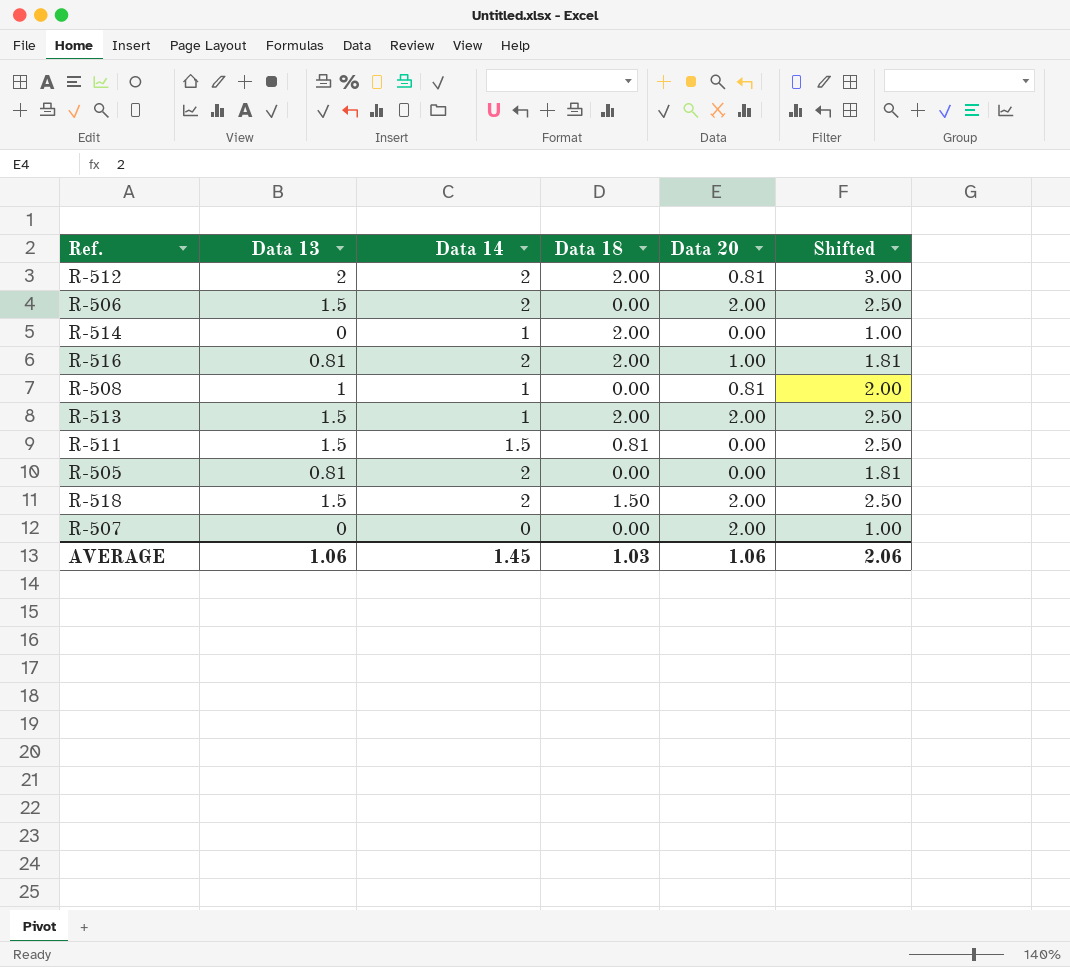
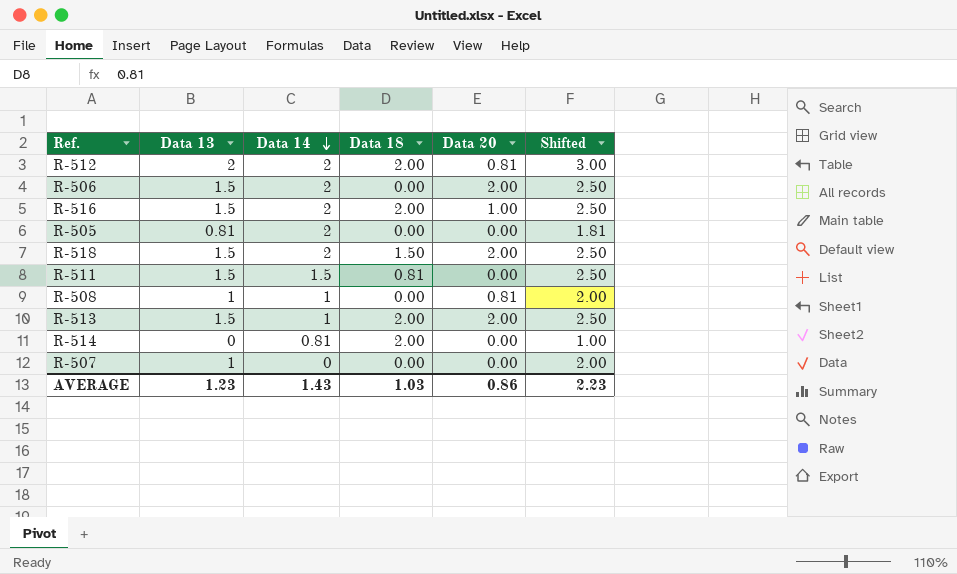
row order: none -> Data 14 descending
R-516 | Data 13: 0.81 -> 1.5
R-516 | Shifted: 1.81 -> 2.50
R-514 | Data 14: 1 -> 0.81
R-507 | Data 13: 0 -> 1
R-507 | Data 20: 2.00 -> 0.00
R-507 | Shifted: 1.00 -> 2.00
AVERAGE | Data 13: 1.06 -> 1.23
AVERAGE | Data 14: 1.45 -> 1.43
AVERAGE | Data 20: 1.06 -> 0.86
AVERAGE | Shifted: 2.06 -> 2.23

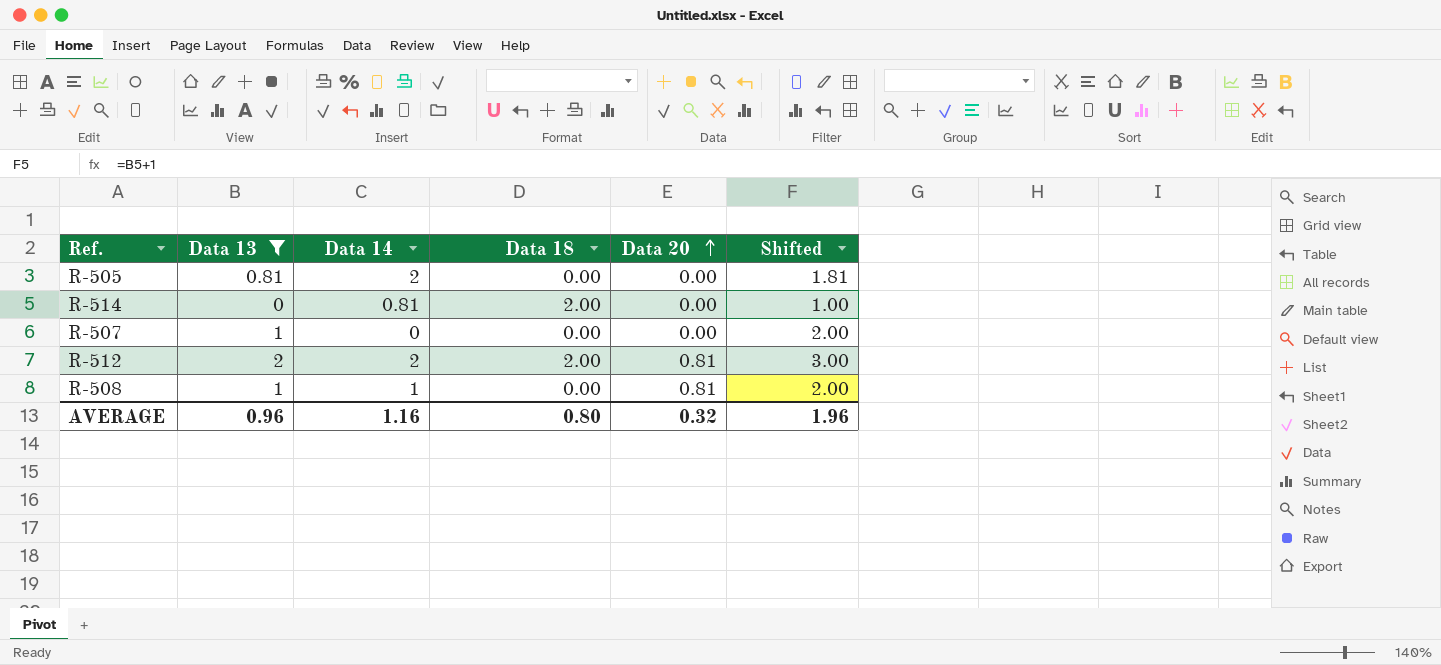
filter: none -> Data 13 != 1.5
row order: Data 14 descending -> Data 20 ascending
AVERAGE | Data 13: 1.23 -> 0.96
AVERAGE | Data 14: 1.43 -> 1.16
AVERAGE | Data 18: 1.03 -> 0.80
AVERAGE | Data 20: 0.86 -> 0.32
AVERAGE | Shifted: 2.23 -> 1.96

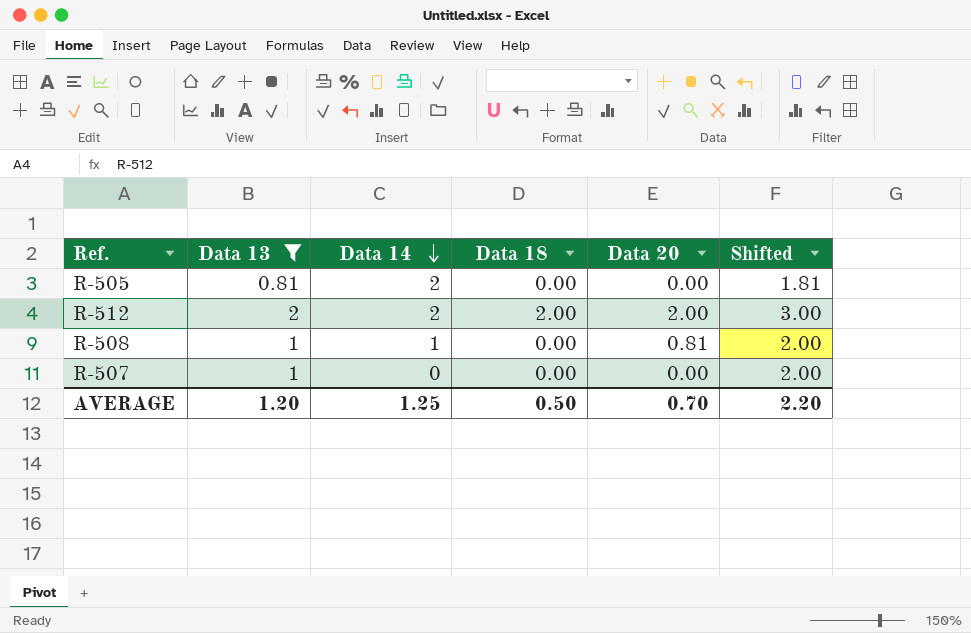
row order: Data 20 ascending -> Data 14 descending
row R-514: 0 | 0.81 | 2.00 | 0.00 | 1.00 -> none
R-512 | Data 20: 0.81 -> 2.00
AVERAGE | Data 13: 0.96 -> 1.20
AVERAGE | Data 14: 1.16 -> 1.25
AVERAGE | Data 18: 0.80 -> 0.50
AVERAGE | Data 20: 0.32 -> 0.70
AVERAGE | Shifted: 1.96 -> 2.20

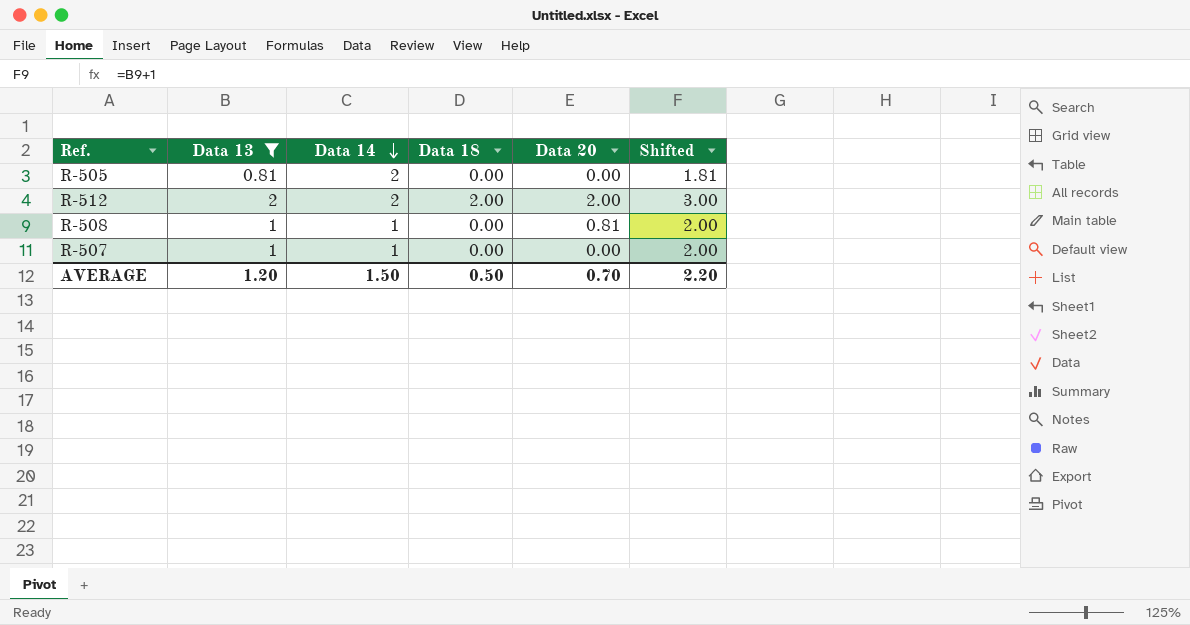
R-507 | Data 14: 0 -> 1
AVERAGE | Data 14: 1.25 -> 1.50

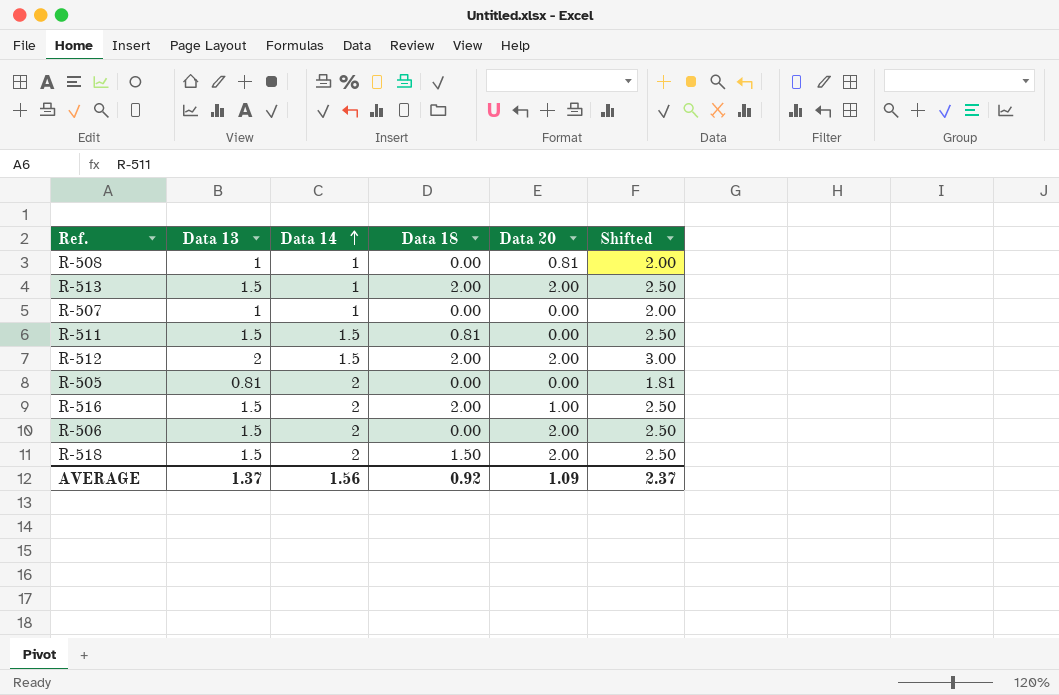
filter: Data 13 != 1.5 -> none
row order: Data 14 descending -> Data 14 ascending
R-512 | Data 14: 2 -> 1.5
AVERAGE | Data 13: 1.20 -> 1.37
AVERAGE | Data 14: 1.50 -> 1.56
AVERAGE | Data 18: 0.50 -> 0.92
AVERAGE | Data 20: 0.70 -> 1.09
AVERAGE | Shifted: 2.20 -> 2.37

